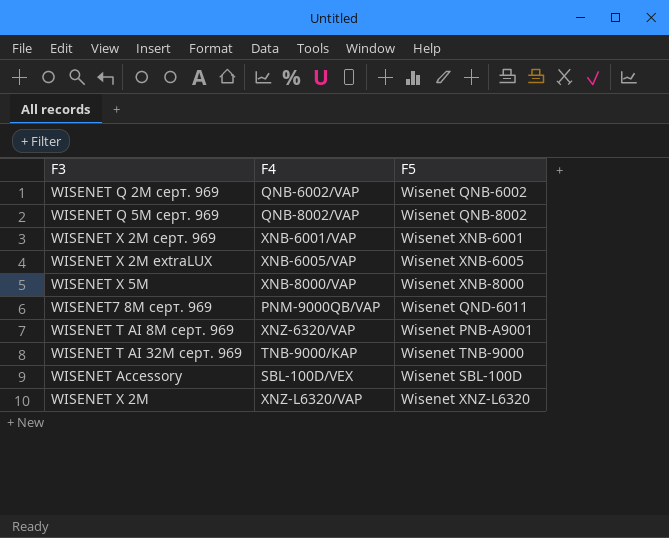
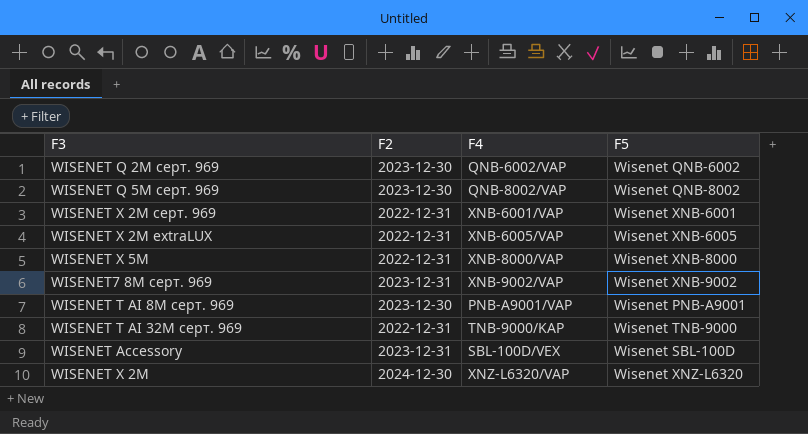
column F2 | position: none -> 2
WISENET7 8М серт. 969 | F4: PNM-9000QB/VAP -> XNB-9002/VAP
WISENET7 8М серт. 969 | F5: Wisenet QND-6011 -> Wisenet XNB-9002
WISENET T AI 8М серт. 969 | F4: XNZ-6320/VAP -> PNB-A9001/VAP

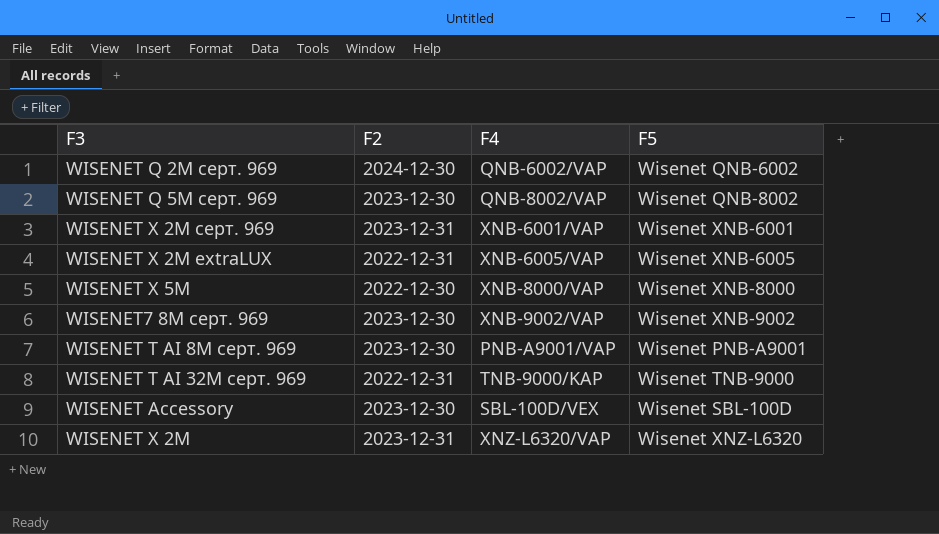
WISENET Q 2М серт. 969 | F2: 2023-12-30 -> 2024-12-30
WISENET X 2М серт. 969 | F2: 2022-12-31 -> 2023-12-31
WISENET X 5М | F2: 2022-12-31 -> 2022-12-30
WISENET7 8М серт. 969 | F2: 2023-12-31 -> 2023-12-30
WISENET Accessory | F2: 2023-12-31 -> 2023-12-30
WISENET X 2M | F2: 2024-12-30 -> 2023-12-31

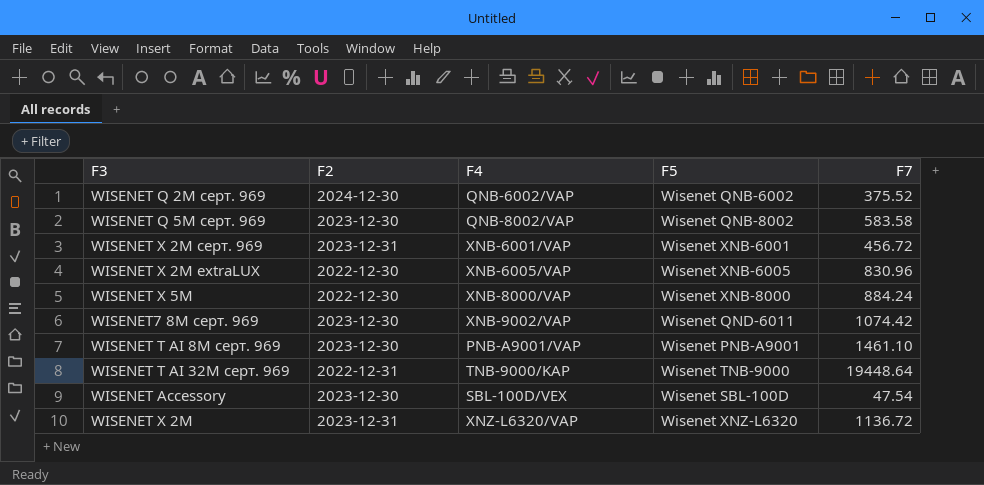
column F7 | position: none -> 5
WISENET X 2М extraLUX | F2: 2022-12-31 -> 2022-12-30
WISENET7 8М серт. 969 | F5: Wisenet XNB-9002 -> Wisenet QND-6011

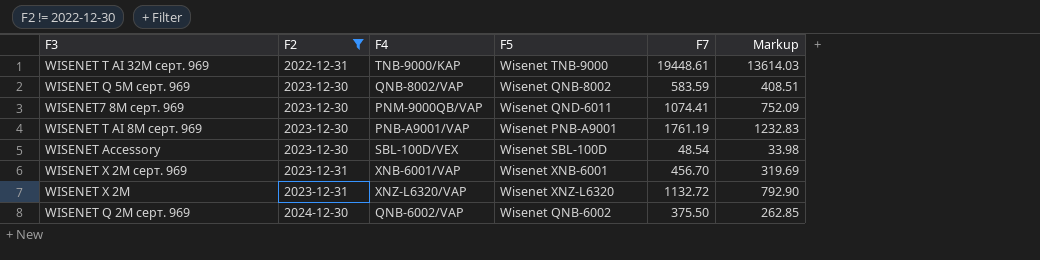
filter: none -> F2 != 2022-12-30
row order: none -> F2 ascending
column Markup | formula: none -> [F7] * 0.7
WISENET T AI 32М серт. 969 | F7: 19448.64 -> 19448.61
WISENET Q 5М серт. 969 | F7: 583.58 -> 583.59
WISENET7 8М серт. 969 | F4: XNB-9002/VAP -> PNM-9000QB/VAP
WISENET7 8М серт. 969 | F7: 1074.42 -> 1074.41
WISENET T AI 8М серт. 969 | F7: 1461.10 -> 1761.19
WISENET Accessory | F7: 47.54 -> 48.54
WISENET X 2М серт. 969 | F7: 456.72 -> 456.70
WISENET X 2M | F7: 1136.72 -> 1132.72
WISENET Q 2М серт. 969 | F7: 375.52 -> 375.50

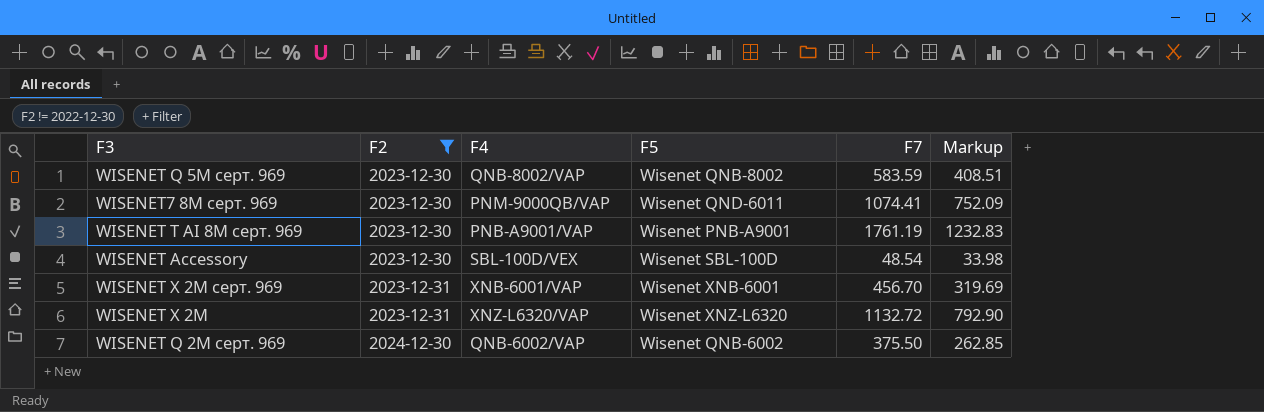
row WISENET T AI 32М серт. 969: 2022-12-31 | TNB-9000/KAP | Wisenet TNB-9000 | 19448.61 | 13614.03 -> none

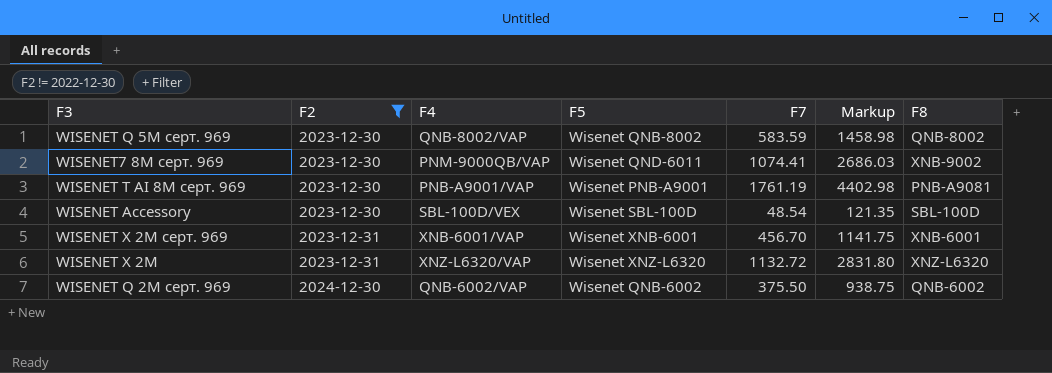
column Markup | formula: [F7] * 0.7 -> [F7] * 2.5
column F8 | position: none -> 7

